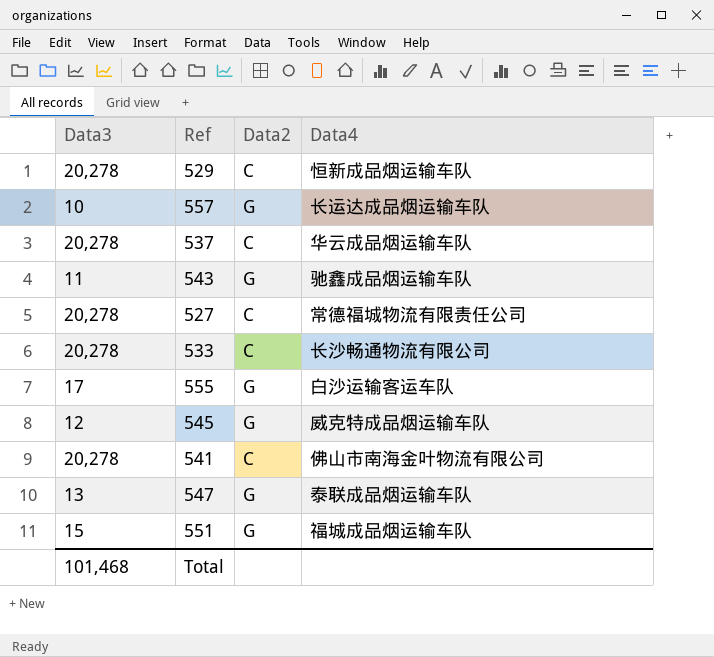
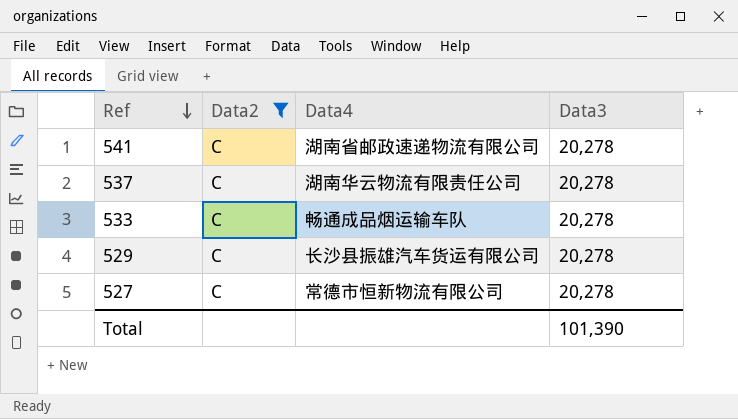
filter: none -> Data2 = C
row order: none -> Ref descending
column Data3 | position: 1 -> 4
541 | Data4: 佛山市南海金叶物流有限公司 -> 湖南省邮政速递物流有限公司
537 | Data4: 华云成品烟运输车队 -> 湖南华云物流有限责任公司
533 | Data4: 长沙畅通物流有限公司 -> 畅通成品烟运输车队
529 | Data4: 恒新成品烟运输车队 -> 长沙县振雄汽车货运有限公司
527 | Data4: 常德福城物流有限责任公司 -> 常德市恒新物流有限公司
Total | Data3: 101,468 -> 101,390

